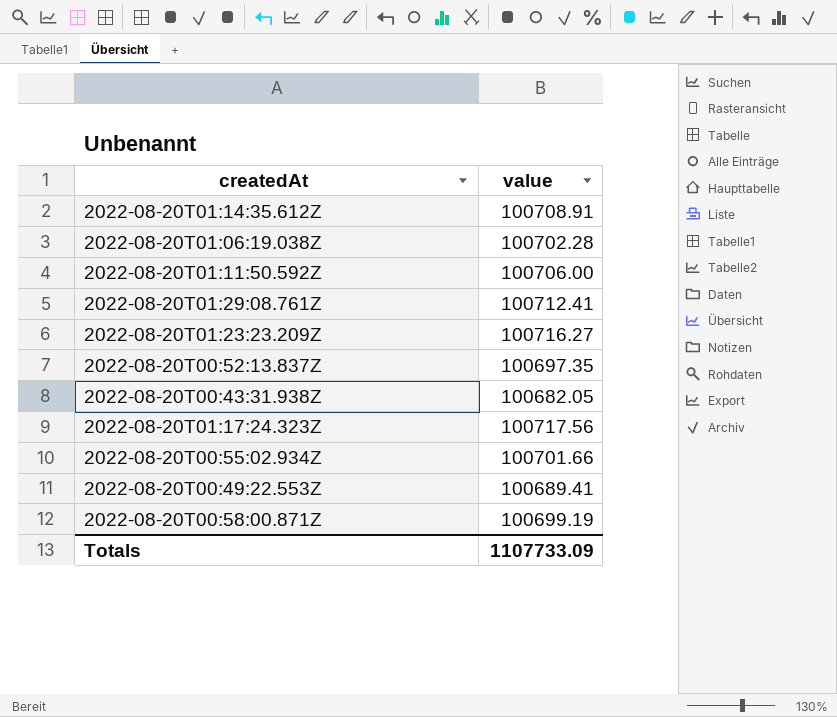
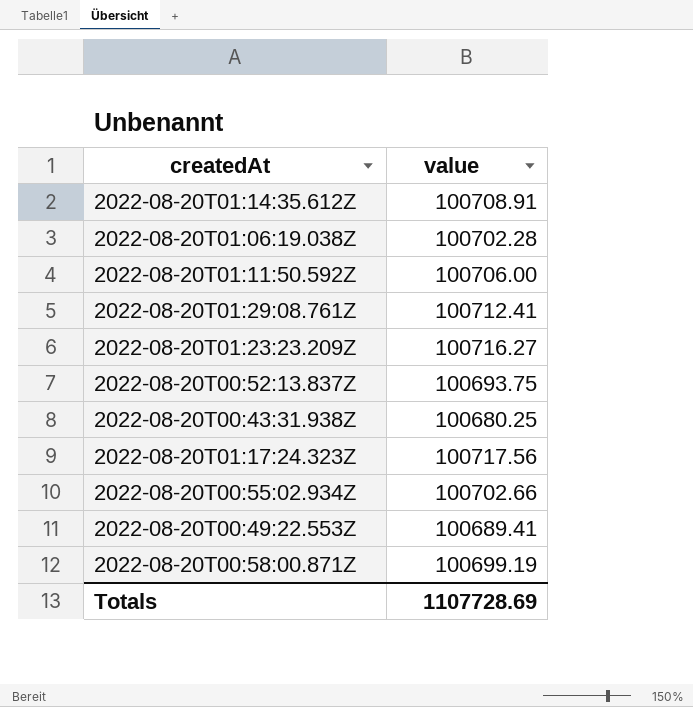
2022-08-20T00:52:13.837Z | value: 100697.35 -> 100693.75
2022-08-20T00:43:31.938Z | value: 100682.05 -> 100680.25
2022-08-20T00:55:02.934Z | value: 100701.66 -> 100702.66
Totals | value: 1107733.09 -> 1107728.69

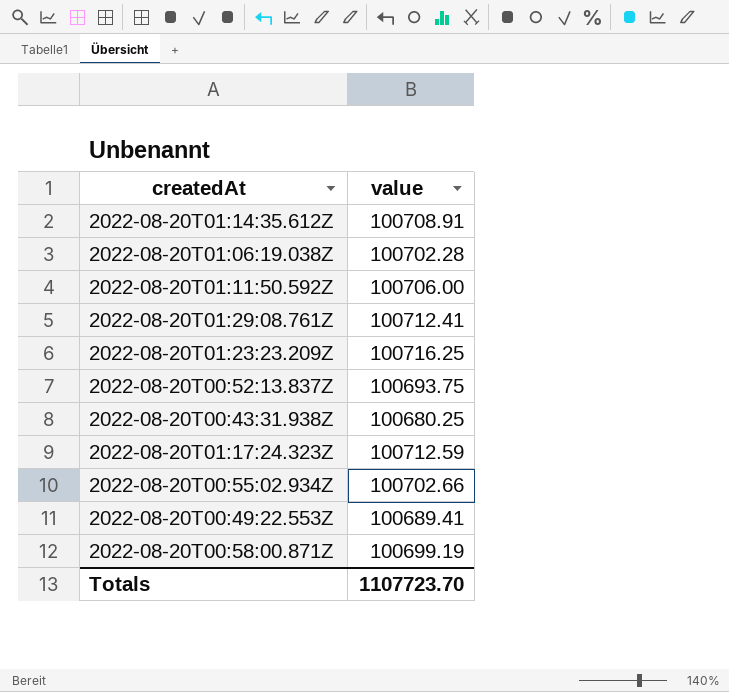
2022-08-20T01:23:23.209Z | value: 100716.27 -> 100716.25
2022-08-20T01:17:24.323Z | value: 100717.56 -> 100712.59
Totals | value: 1107728.69 -> 1107723.70

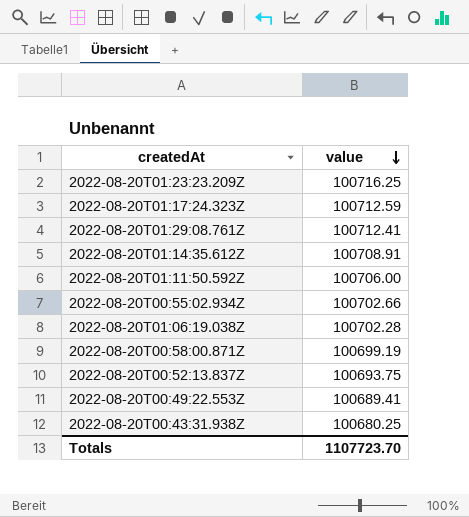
row order: none -> value descending

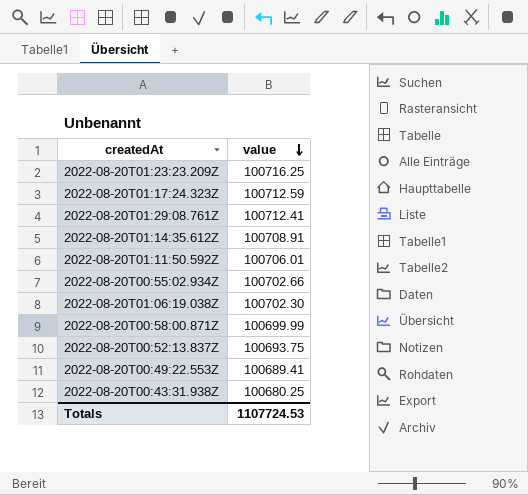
2022-08-20T01:11:50.592Z | value: 100706.00 -> 100706.01
2022-08-20T01:06:19.038Z | value: 100702.28 -> 100702.30
2022-08-20T00:58:00.871Z | value: 100699.19 -> 100699.99
Totals | value: 1107723.70 -> 1107724.53

